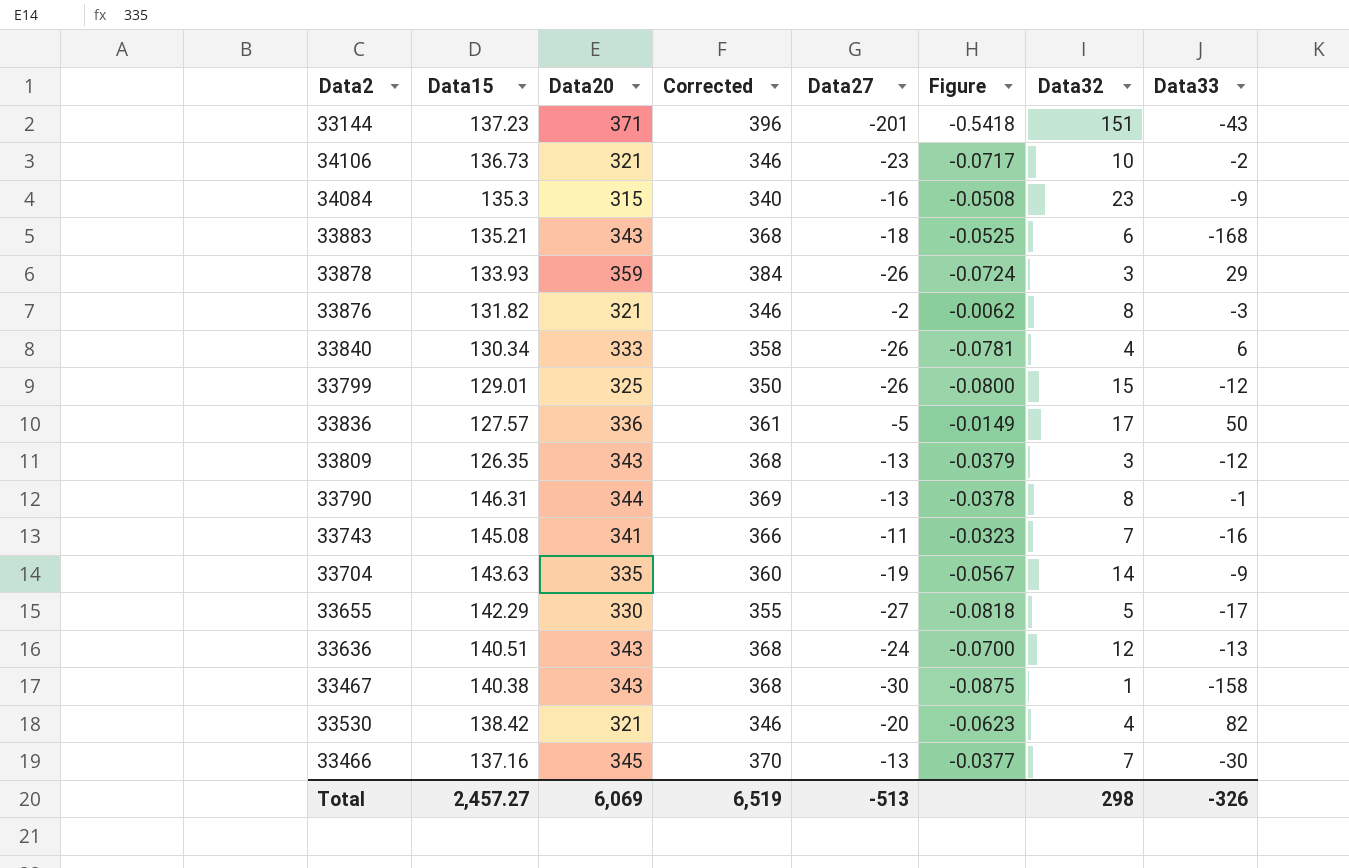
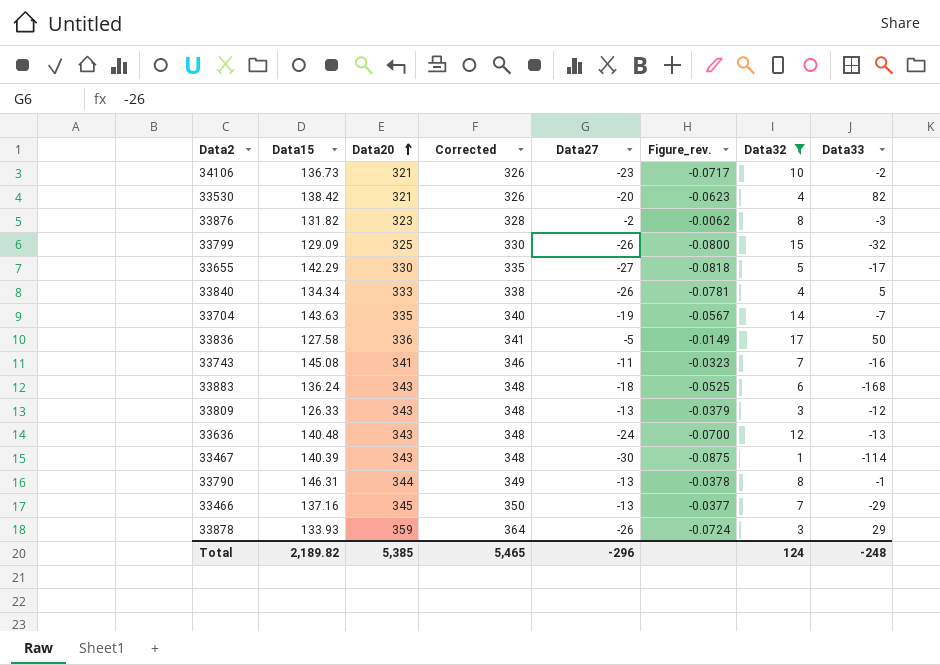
filter: none -> Data32 <= 17
row order: none -> Data20 ascending
column Corrected | formula: [Data20] + 25 -> [Data20] + 5
column name: Figure -> Figure_rev.
33876 | Data20: 321 -> 323
33799 | Data15: 129.01 -> 129.09
33799 | Data33: -12 -> -32
33840 | Data15: 130.34 -> 134.34
33840 | Data33: 6 -> 5
33704 | Data33: -9 -> -7
33836 | Data15: 127.57 -> 127.58
33883 | Data15: 135.21 -> 136.24
33809 | Data15: 126.35 -> 126.33
33636 | Data15: 140.51 -> 140.48
33467 | Data15: 140.38 -> 140.39
33467 | Data33: -158 -> -114
33466 | Data33: -30 -> -29
Total | Data15: 2,457.27 -> 2,189.82
Total | Data20: 6,069 -> 5,385
Total | Corrected: 6,519 -> 5,465
Total | Data27: -513 -> -296
Total | Data32: 298 -> 124
Total | Data33: -326 -> -248

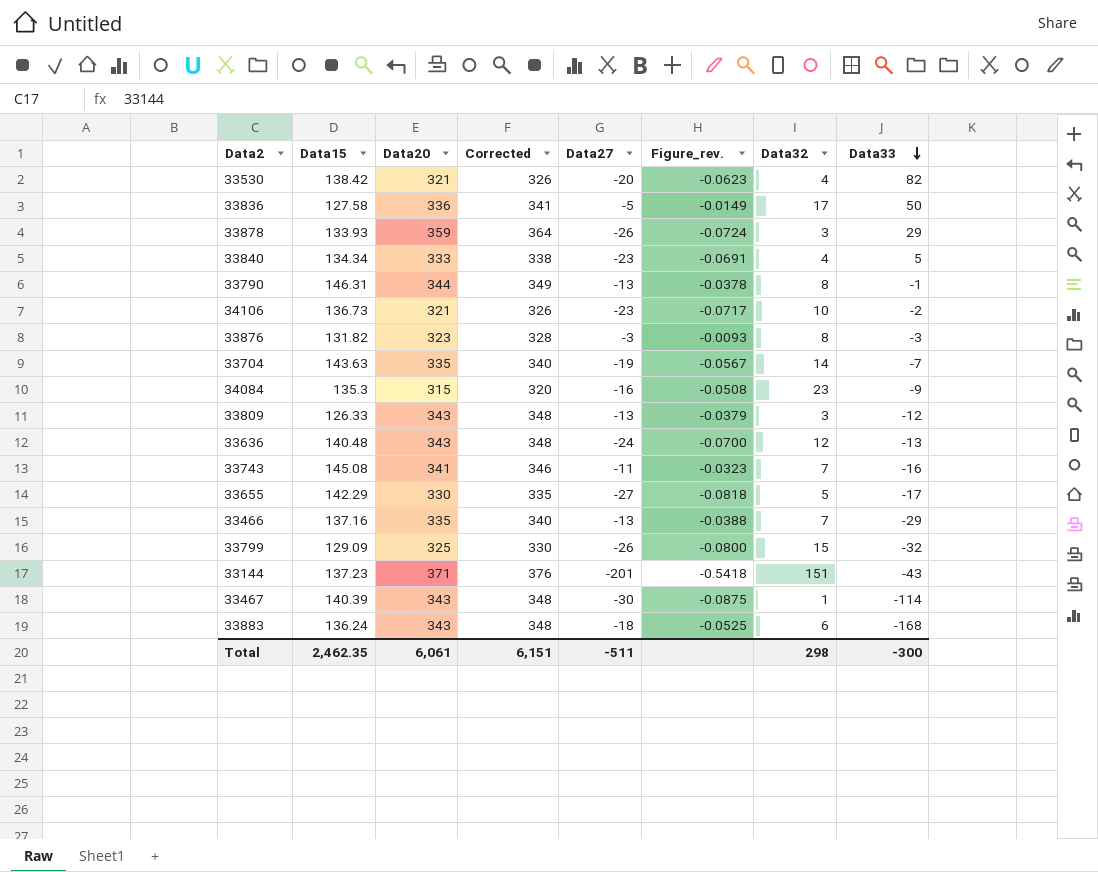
filter: Data32 <= 17 -> none
row order: Data20 ascending -> Data33 descending
33840 | Data27: -26 -> -23
33840 | Figure_rev.: -0.0781 -> -0.0691
33876 | Data27: -2 -> -3
33876 | Figure_rev.: -0.0062 -> -0.0093
33466 | Data20: 345 -> 335
33466 | Corrected: 350 -> 340
33466 | Figure_rev.: -0.0377 -> -0.0388
Total | Data15: 2,189.82 -> 2,462.35
Total | Data20: 5,385 -> 6,061
Total | Corrected: 5,465 -> 6,151
Total | Data27: -296 -> -511
Total | Data32: 124 -> 298
Total | Data33: -248 -> -300

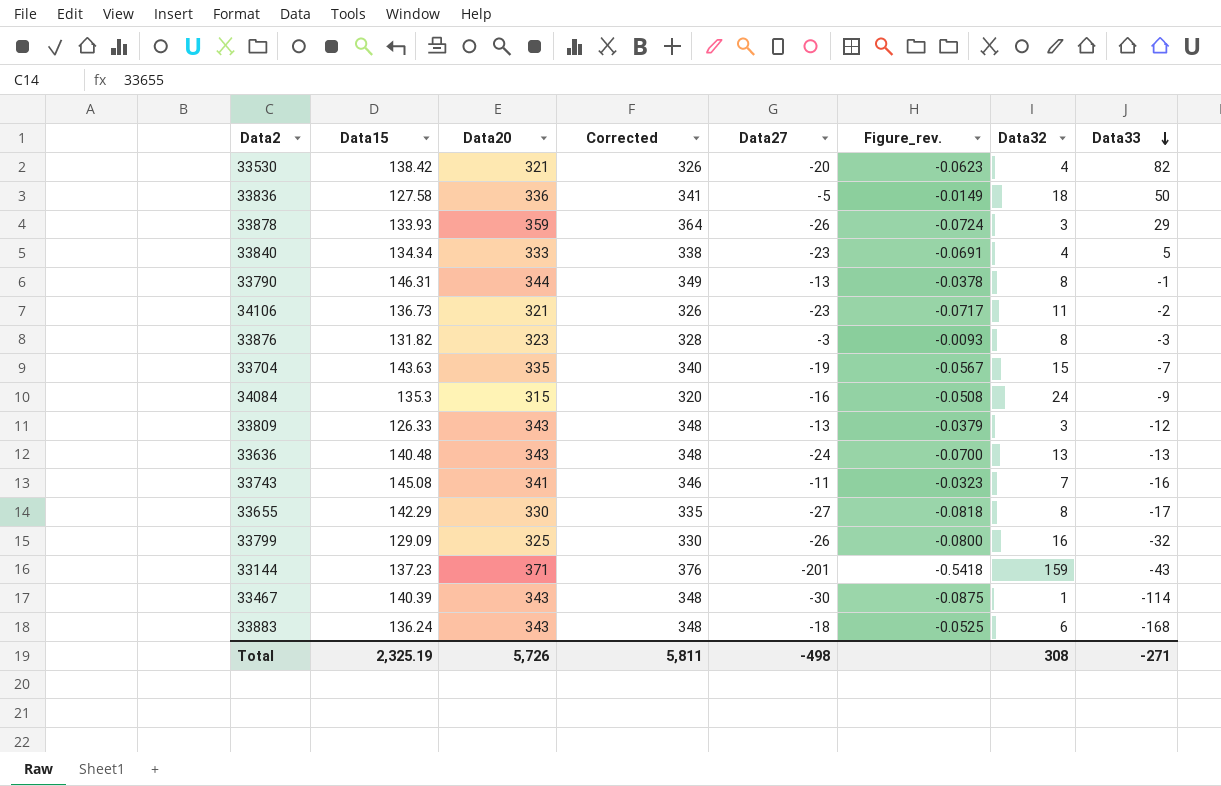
row 33466: 137.16 | 335 | 340 | -13 | -0.0388 | 7 | -29 -> none
33836 | Data32: 17 -> 18
34106 | Data32: 10 -> 11
33704 | Data32: 14 -> 15
34084 | Data32: 23 -> 24
33636 | Data32: 12 -> 13
33655 | Data32: 5 -> 8
33799 | Data32: 15 -> 16
33144 | Data32: 151 -> 159
Total | Data15: 2,462.35 -> 2,325.19
Total | Data20: 6,061 -> 5,726
Total | Corrected: 6,151 -> 5,811
Total | Data27: -511 -> -498
Total | Data32: 298 -> 308
Total | Data33: -300 -> -271

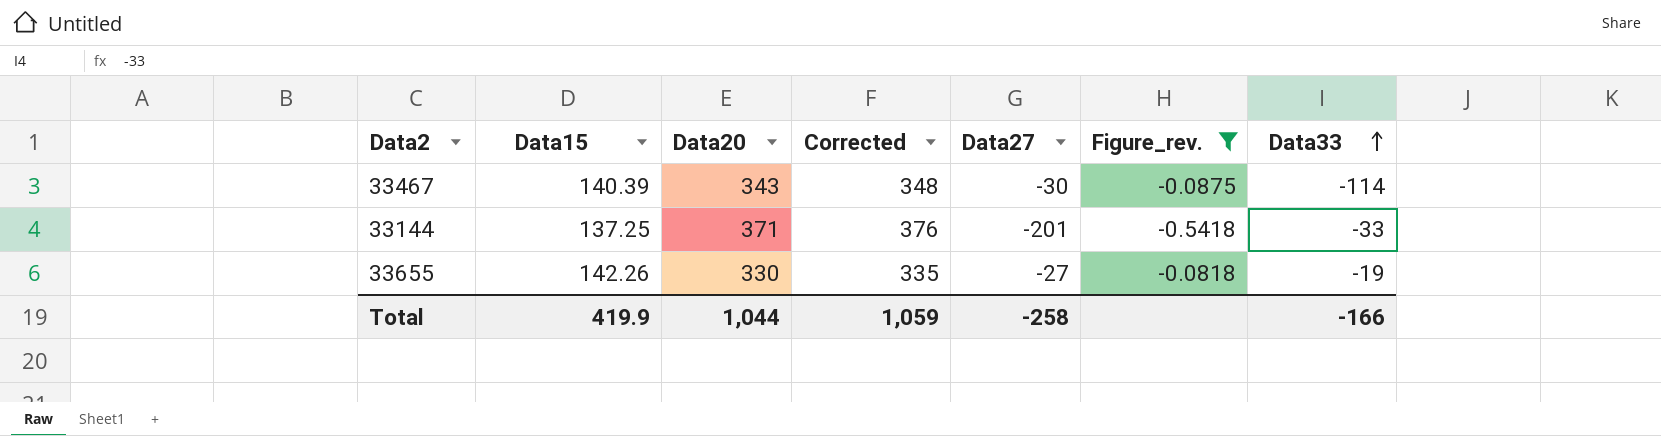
filter: none -> Figure_rev. <= -0.0818
row order: Data33 descending -> Data33 ascending
column Data32 | position: 7 -> none
33144 | Data15: 137.23 -> 137.25
33144 | Data33: -43 -> -33
33655 | Data15: 142.29 -> 142.26
33655 | Data33: -17 -> -19
Total | Data15: 2,325.19 -> 419.9
Total | Data20: 5,726 -> 1,044
Total | Corrected: 5,811 -> 1,059
Total | Data27: -498 -> -258
Total | Data33: -271 -> -166

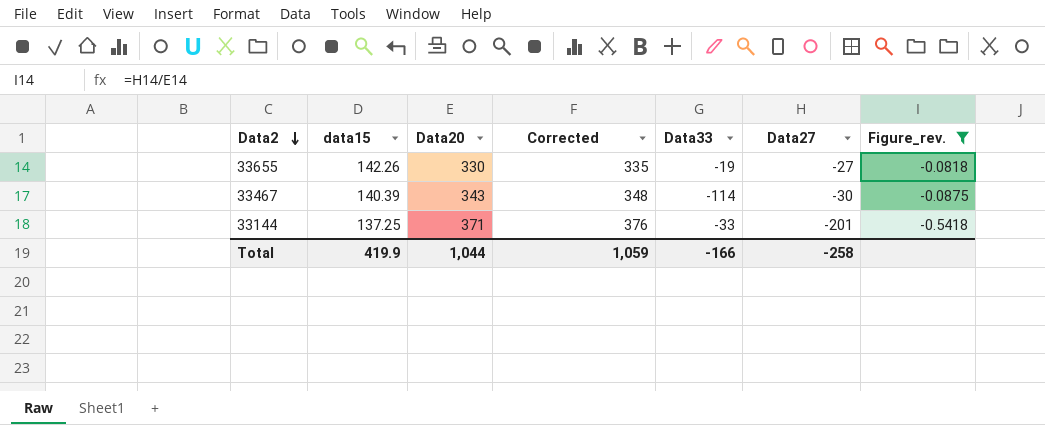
row order: Data33 ascending -> Data2 descending
column name: Data15 -> data15
column Data33 | position: 7 -> 5

